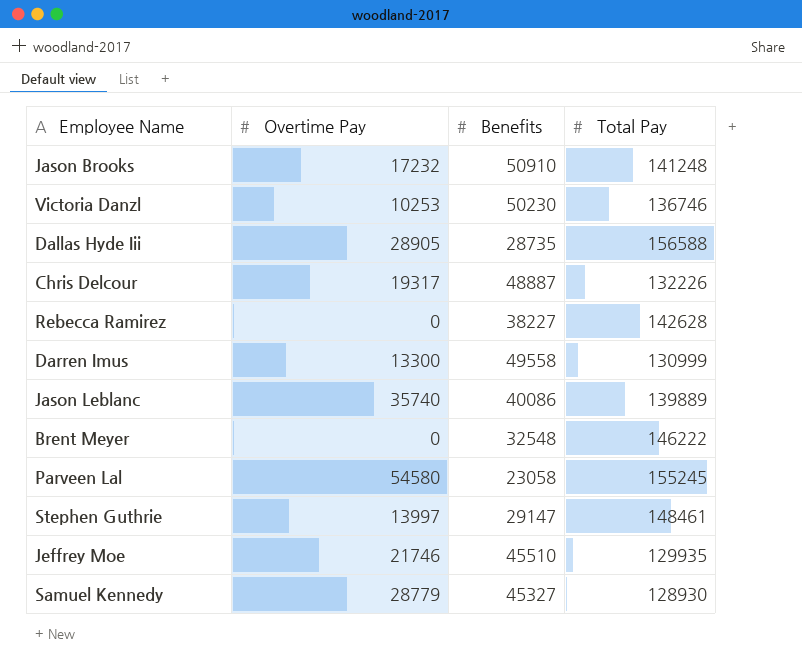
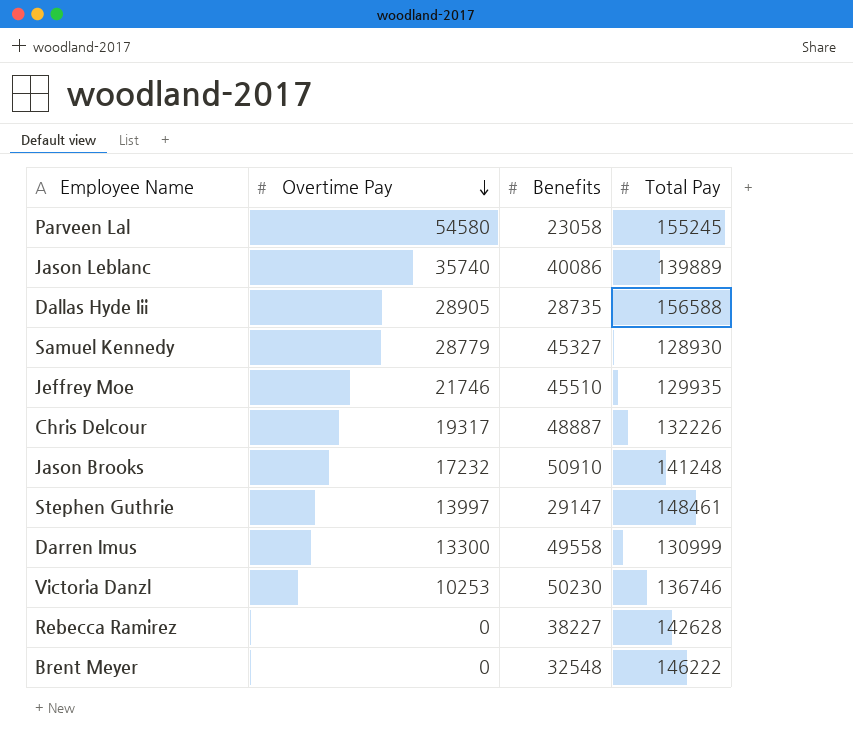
row order: none -> Overtime Pay descending

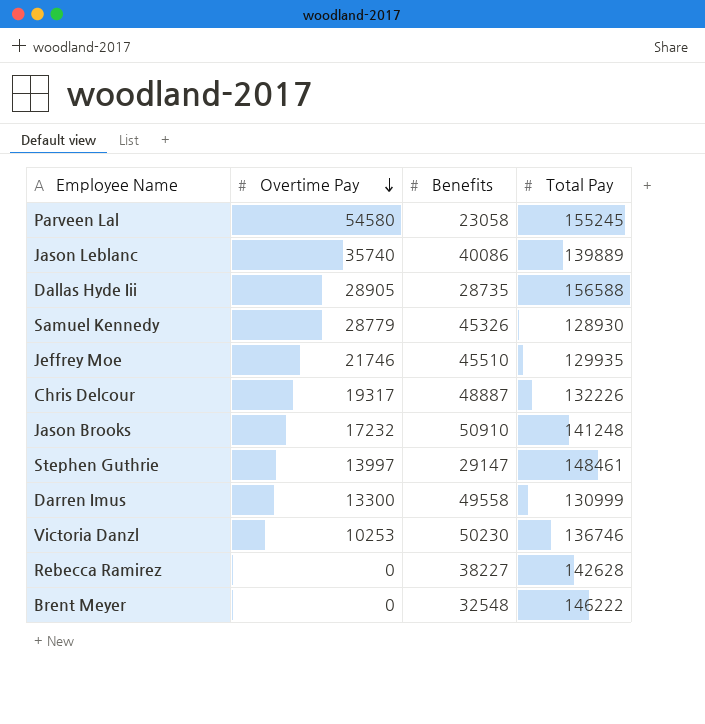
Samuel Kennedy | Benefits: 45327 -> 45326

